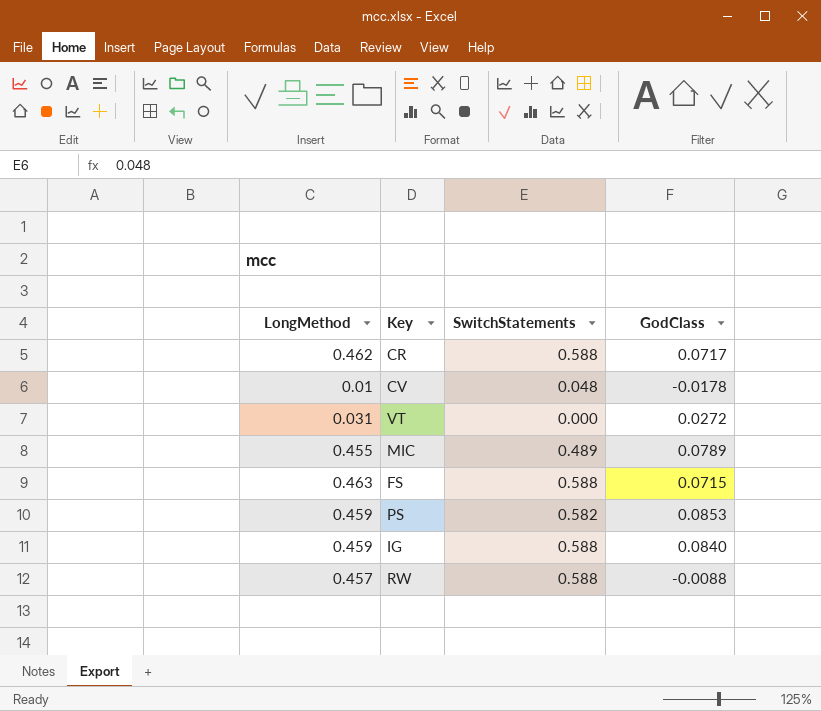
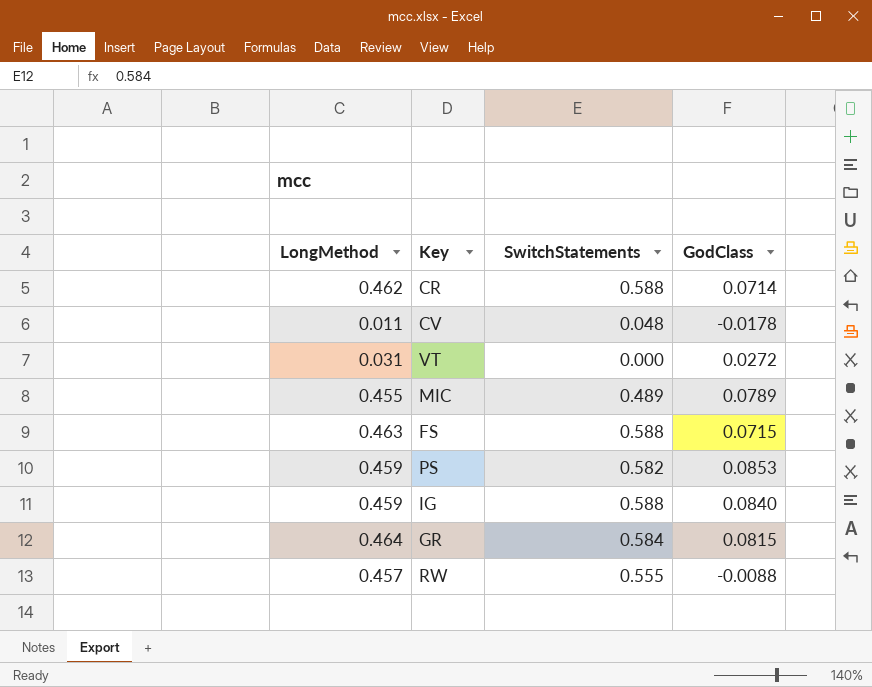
CR | GodClass: 0.0717 -> 0.0714
CV | LongMethod: 0.01 -> 0.011
row GR: none -> 0.464 | 0.584 | 0.0815
RW | SwitchStatements: 0.588 -> 0.555

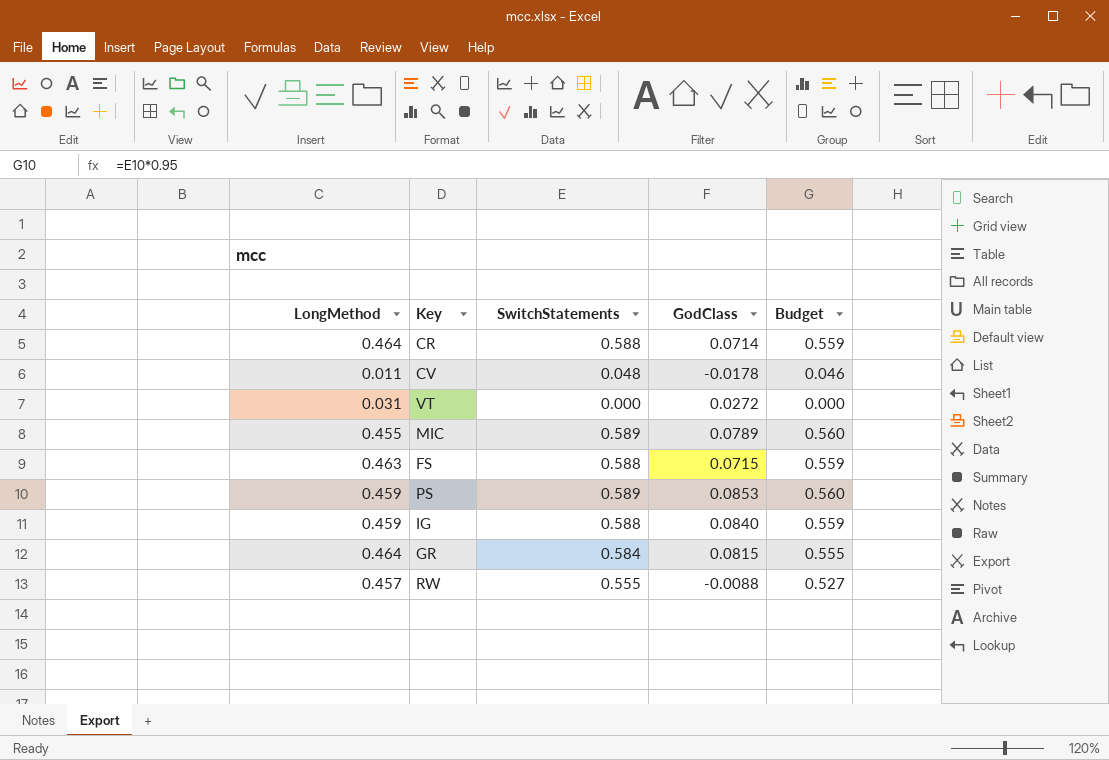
column Budget | formula: none -> [SwitchStatements] * 0.95
CR | LongMethod: 0.462 -> 0.464
MIC | SwitchStatements: 0.489 -> 0.589
PS | SwitchStatements: 0.582 -> 0.589

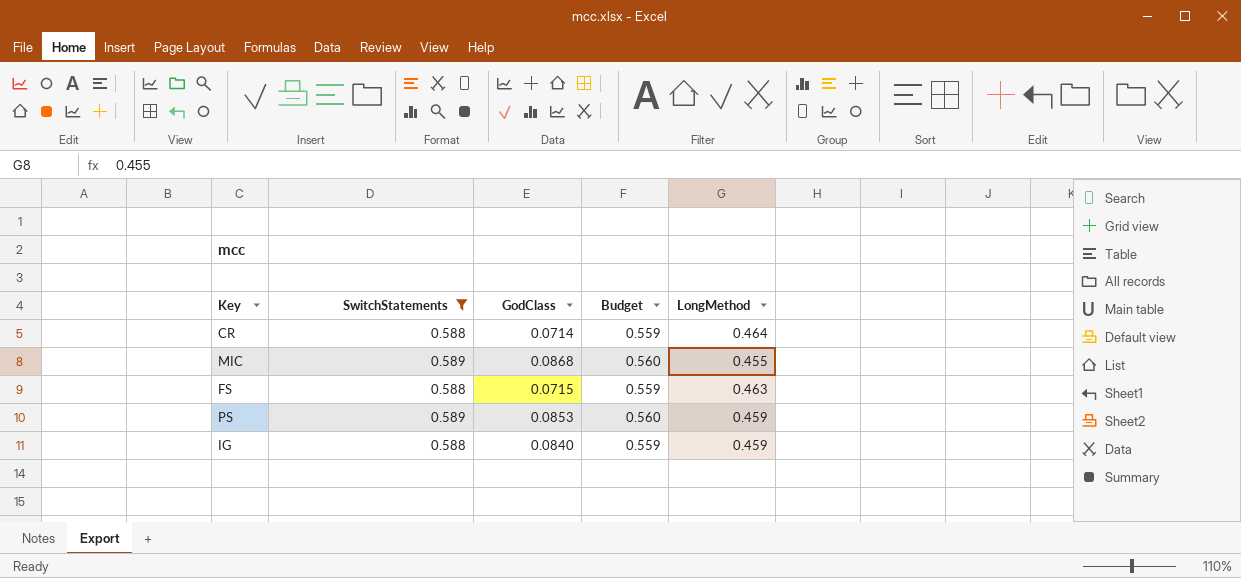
filter: none -> SwitchStatements >= 0.588
column LongMethod | position: 1 -> 5
MIC | GodClass: 0.0789 -> 0.0868

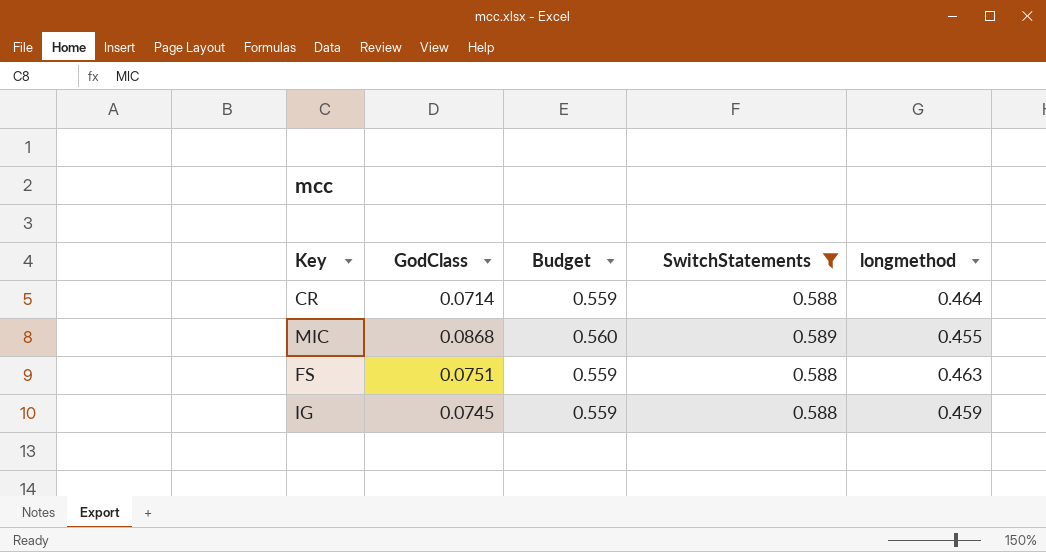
column SwitchStatements | position: 2 -> 4
column name: LongMethod -> longmethod
row PS: 0.589 | 0.0853 | 0.560 | 0.459 -> none
FS | GodClass: 0.0715 -> 0.0751
IG | GodClass: 0.0840 -> 0.0745

